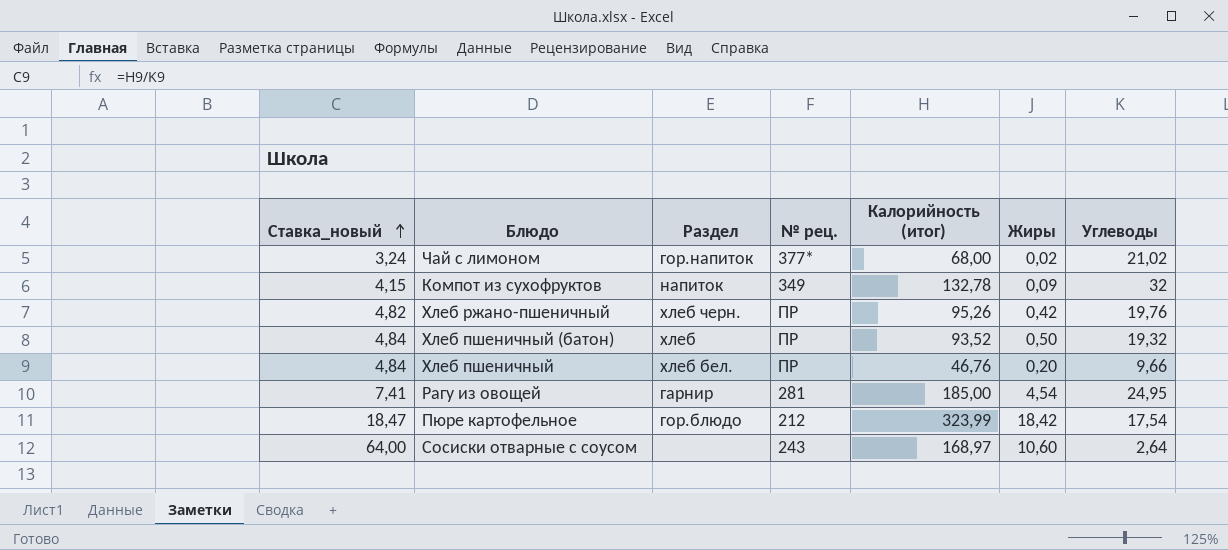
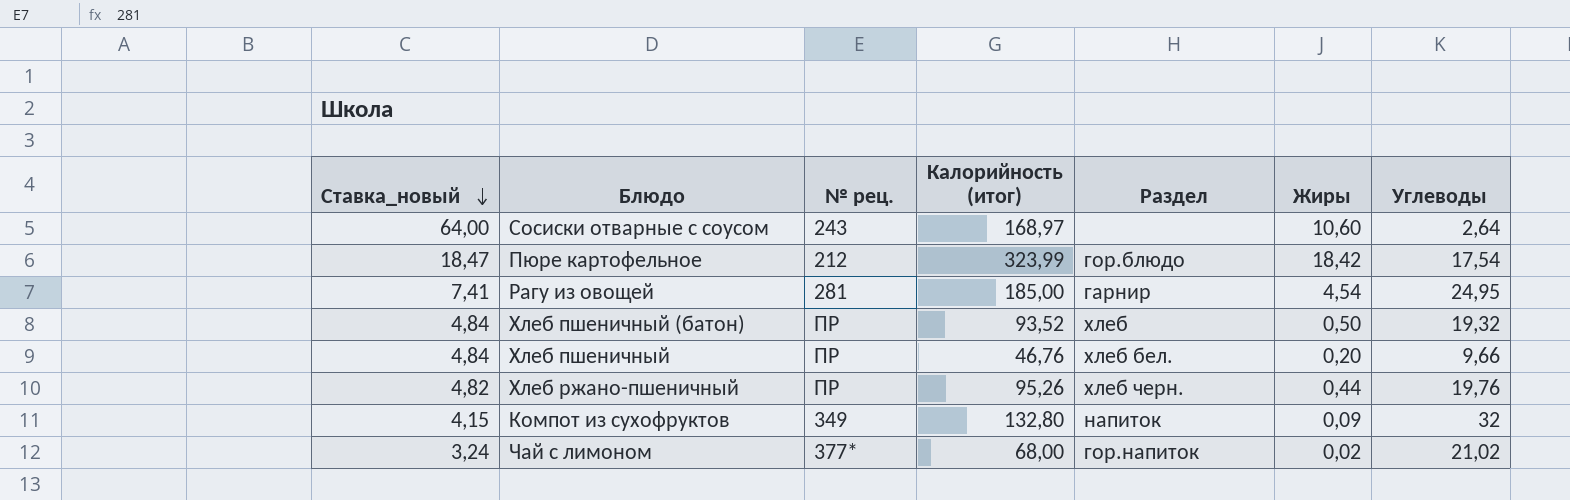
row order: Ставка_новый ascending -> Ставка_новый descending
column Раздел | position: 3 -> 5
Хлеб ржано-пшеничный | Жиры: 0,42 -> 0,44
Компот из сухофруктов | Калорийность (итог): 132,78 -> 132,80

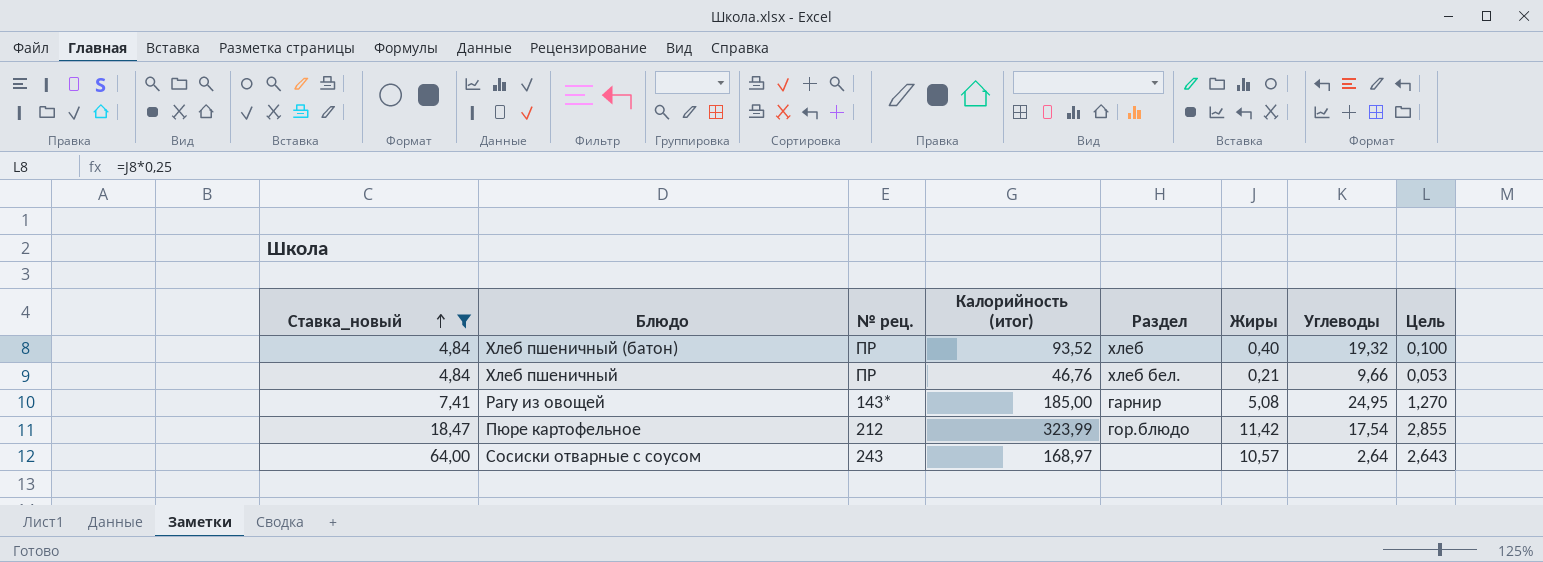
filter: none -> Ставка_новый >= 4,84
row order: Ставка_новый descending -> Ставка_новый ascending
column Цель | formula: none -> [Жиры] * 0,25
Хлеб пшеничный (батон) | Жиры: 0,50 -> 0,40
Хлеб пшеничный | Жиры: 0,20 -> 0,21
Рагу из овощей | № рец.: 281 -> 143*
Рагу из овощей | Жиры: 4,54 -> 5,08
Пюре картофельное | Жиры: 18,42 -> 11,42
Сосиски отварные с соусом | Жиры: 10,60 -> 10,57

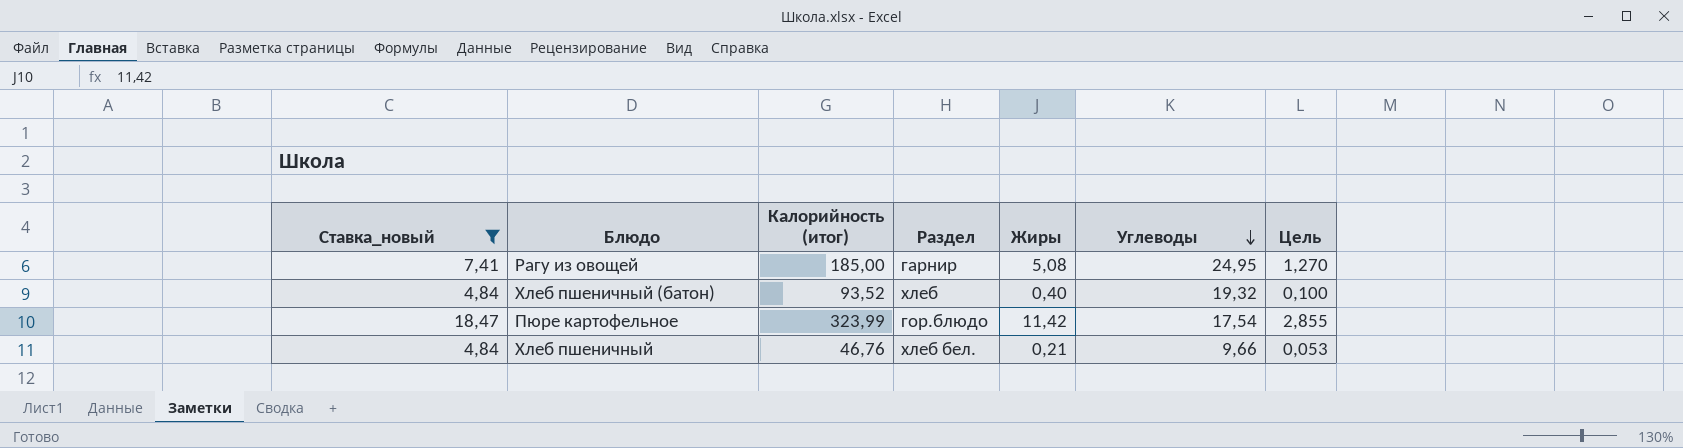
row order: Ставка_новый ascending -> Углеводы descending
column № рец. | position: 3 -> none
row Сосиски отварные с соусом: 64,00 | 243 | 168,97 | none | 10,57 | 2,64 | 2,643 -> none

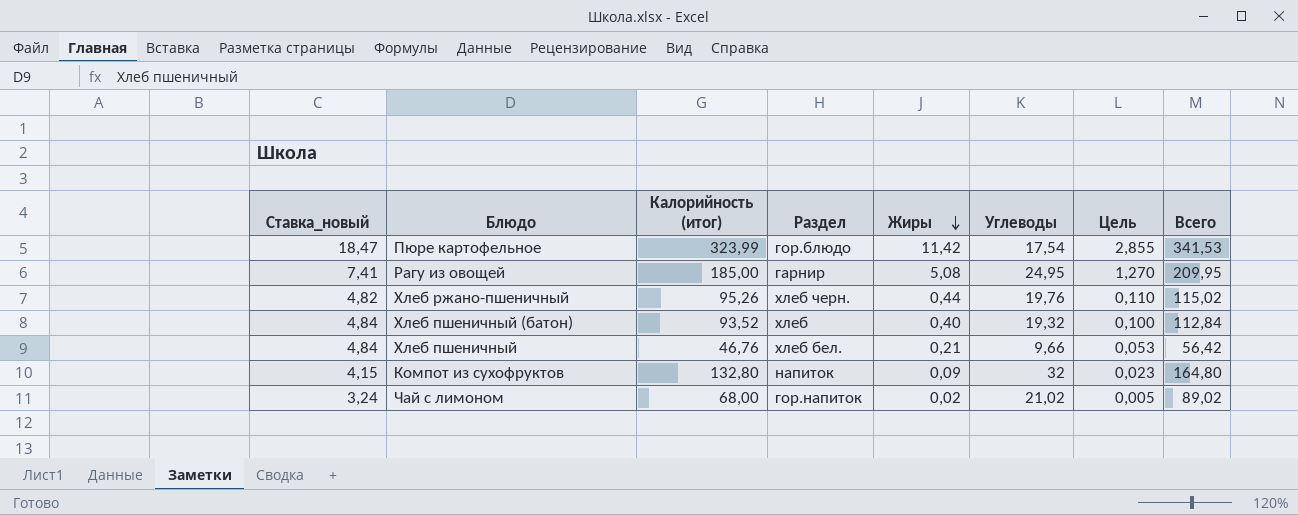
filter: Ставка_новый >= 4,84 -> none
row order: Углеводы descending -> Жиры descending
column Всего | formula: none -> [Калорийность (итог)] + [Углеводы]

